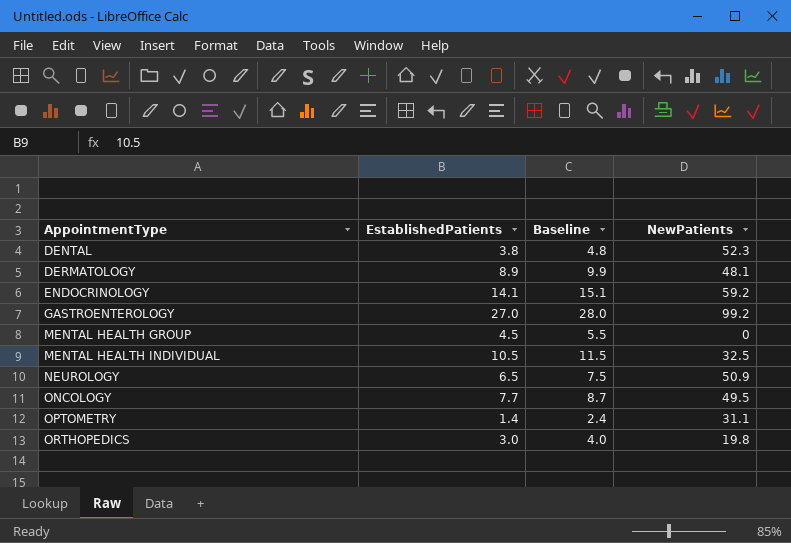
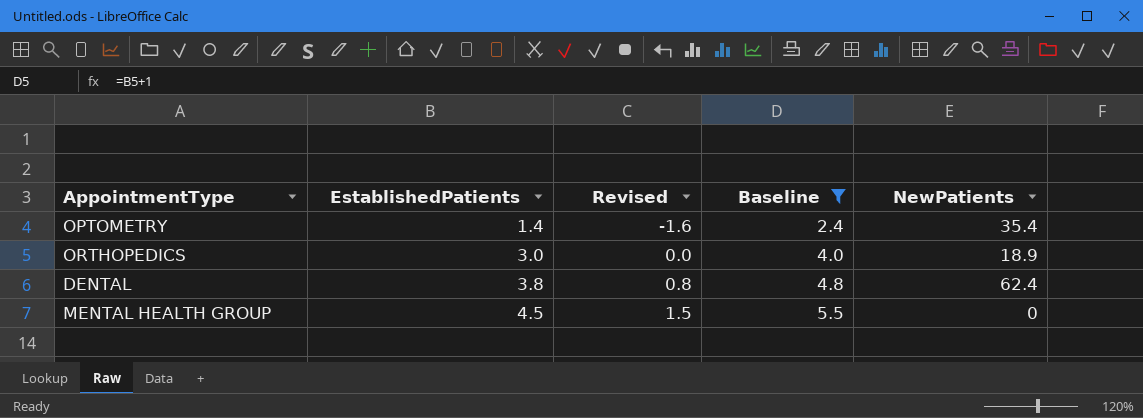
filter: none -> Baseline <= 5.5
row order: AppointmentType ascending -> EstablishedPatients ascending
column Revised | formula: none -> [EstablishedPatients] - 3
OPTOMETRY | NewPatients: 31.1 -> 35.4
ORTHOPEDICS | NewPatients: 19.8 -> 18.9
DENTAL | NewPatients: 52.3 -> 62.4

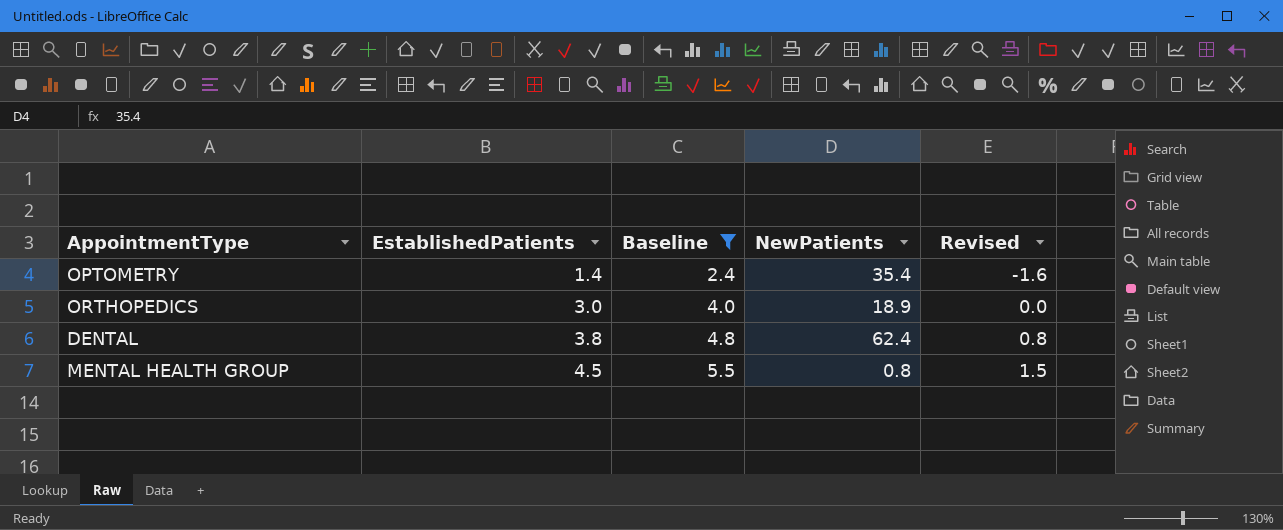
column Revised | position: 3 -> 5
MENTAL HEALTH GROUP | NewPatients: 0 -> 0.8

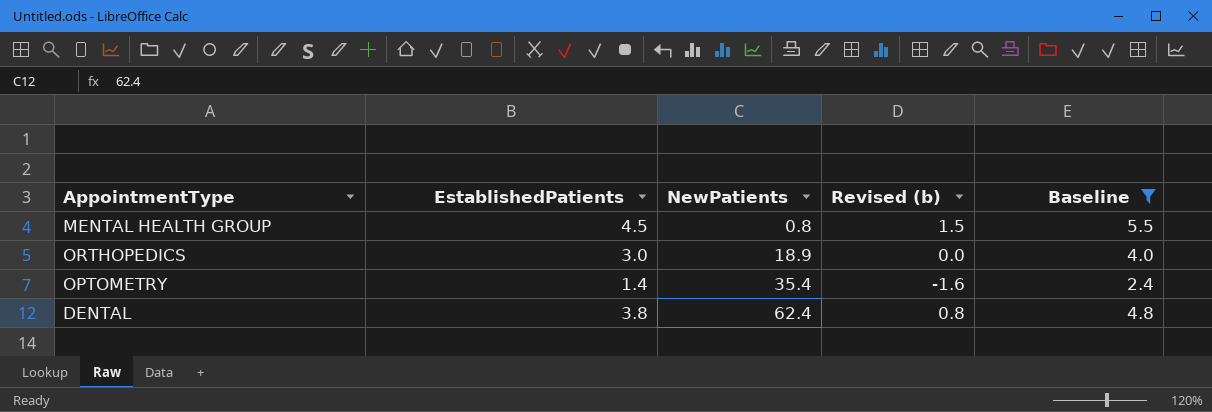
row order: EstablishedPatients ascending -> NewPatients ascending
column name: Revised -> Revised (b)
column Baseline | position: 3 -> 5

